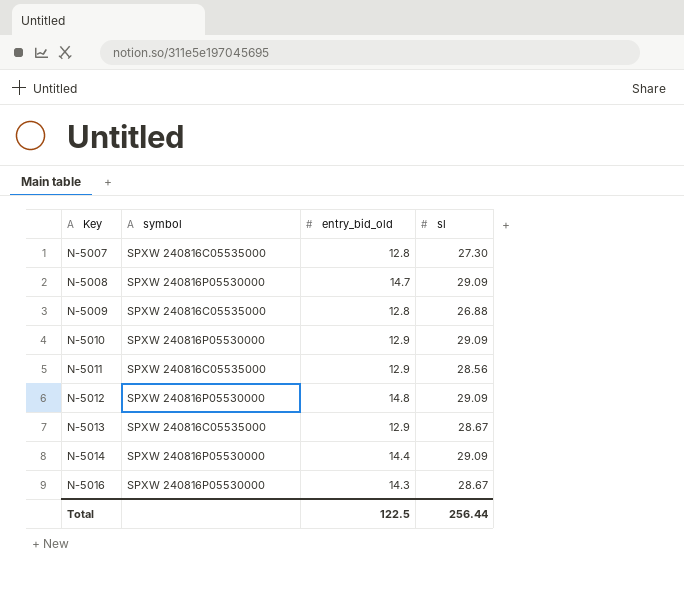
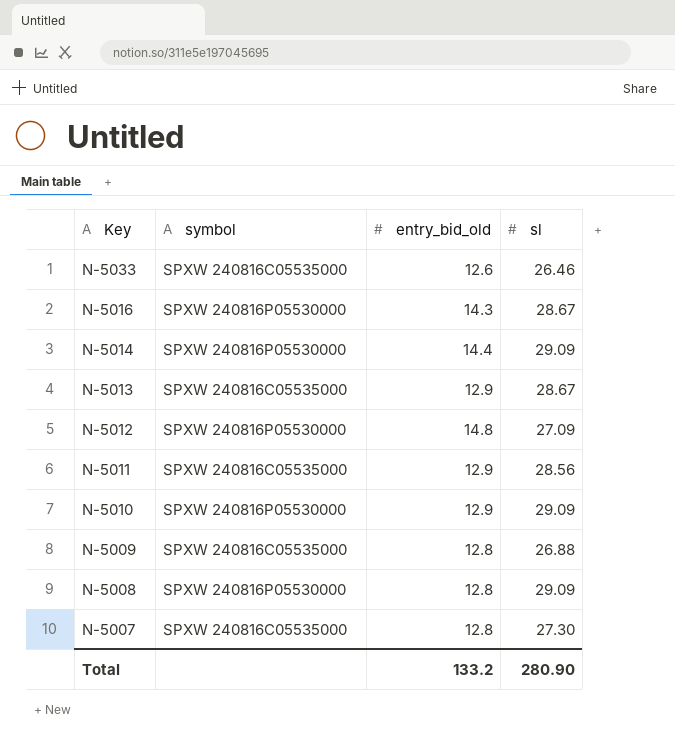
row order: Key ascending -> Key descending
row N-5033: none -> SPXW 240816C05535000 | 12.6 | 26.46
N-5012 | sl: 29.09 -> 27.09
N-5008 | entry_bid_old: 14.7 -> 12.8
Total | entry_bid_old: 122.5 -> 133.2
Total | sl: 256.44 -> 280.90

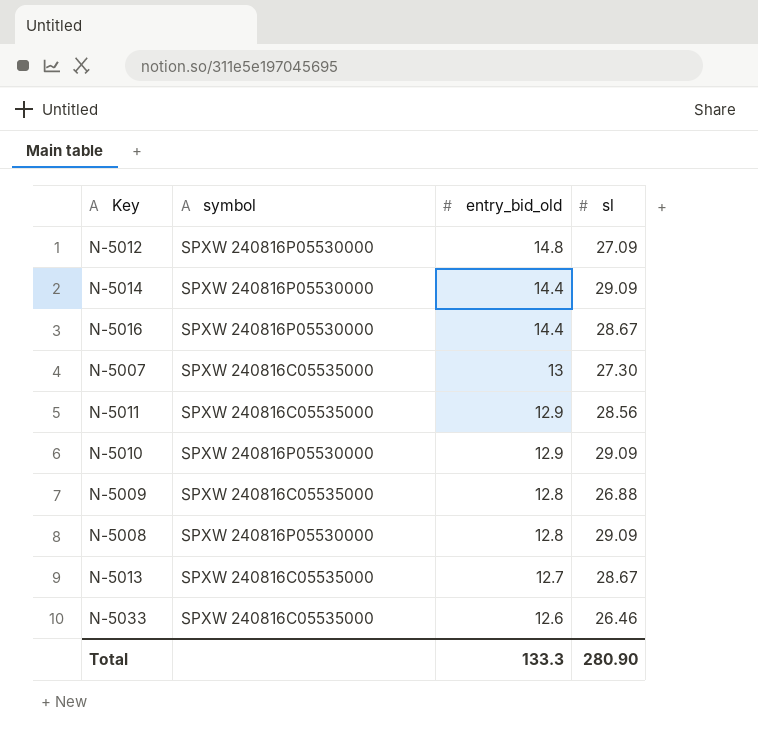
row order: Key descending -> entry_bid_old descending
N-5016 | entry_bid_old: 14.3 -> 14.4
N-5007 | entry_bid_old: 12.8 -> 13
N-5013 | entry_bid_old: 12.9 -> 12.7
Total | entry_bid_old: 133.2 -> 133.3

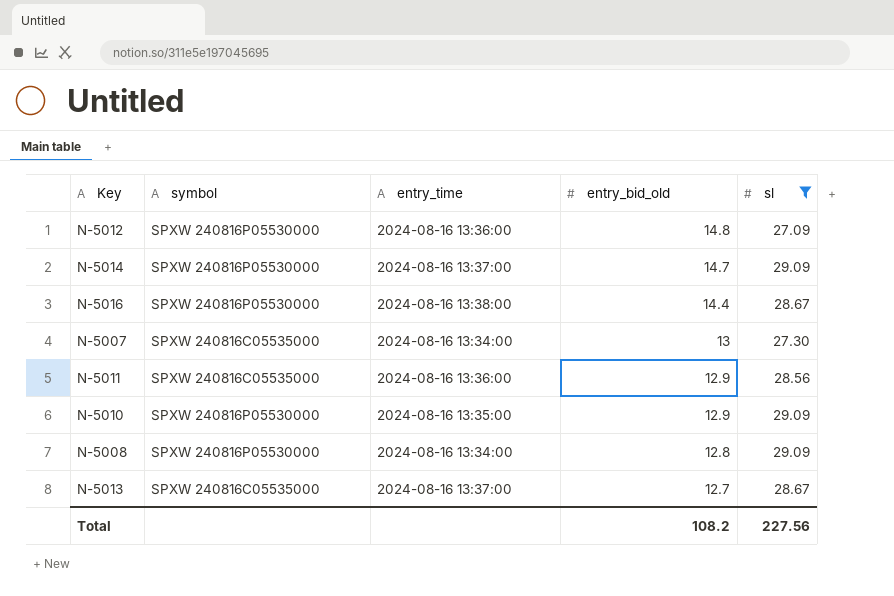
filter: none -> sl >= 27.09
column entry_time | position: none -> 3
N-5014 | entry_bid_old: 14.4 -> 14.7
Total | entry_bid_old: 133.3 -> 108.2
Total | sl: 280.90 -> 227.56

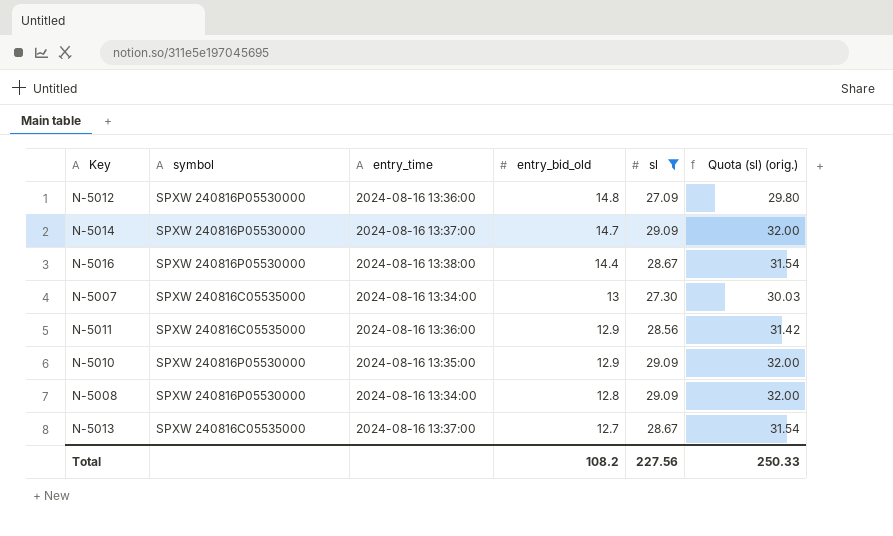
column Quota (sl) (orig.) | formula: none -> [sl] * 1.1

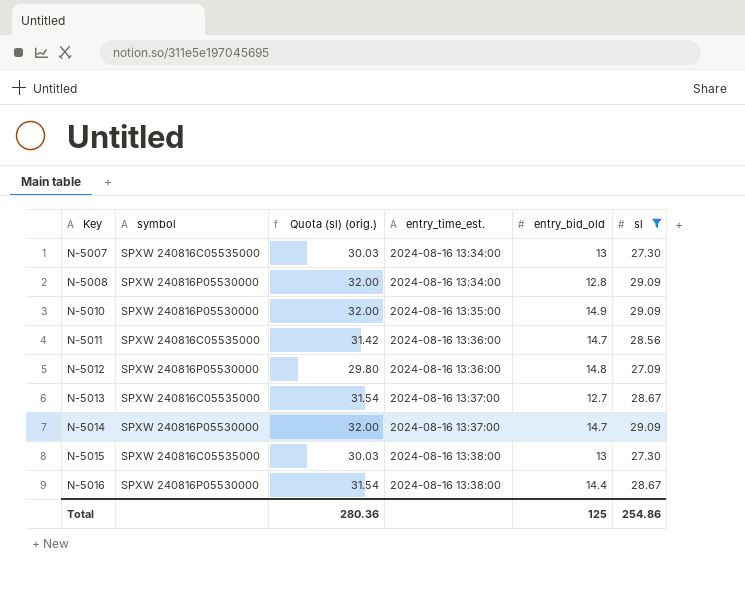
row order: entry_bid_old descending -> Key ascending
column Quota (sl) (orig.) | position: 6 -> 3
column name: entry_time -> entry_time_est.
N-5010 | entry_bid_old: 12.9 -> 14.9
N-5011 | entry_bid_old: 12.9 -> 14.7
row N-5015: none -> SPXW 240816C05535000 | 30.03 | 2024-08-16 13:38:00 | 13 | 27.30
Total | Quota (sl) (orig.): 250.33 -> 280.36
Total | entry_bid_old: 108.2 -> 125
Total | sl: 227.56 -> 254.86

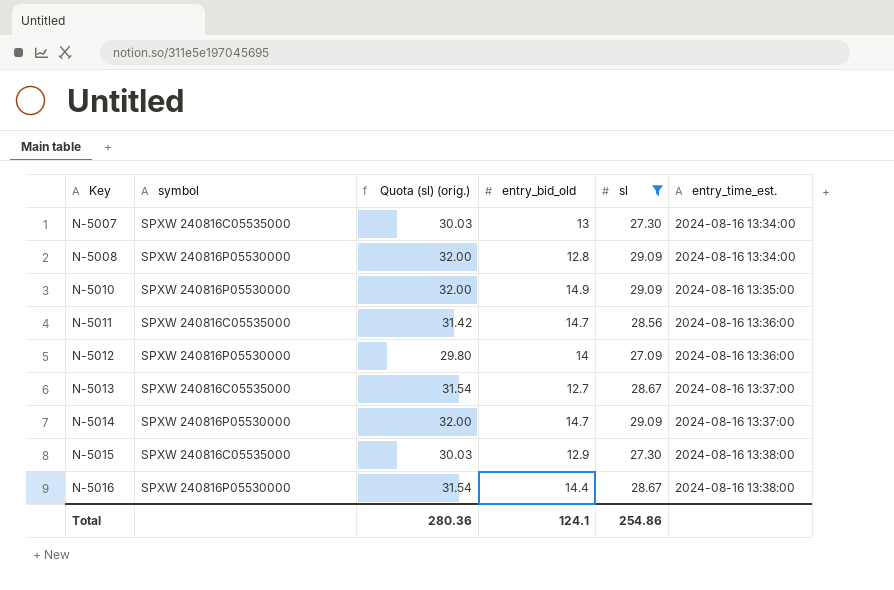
column entry_time_est. | position: 4 -> 6
N-5012 | entry_bid_old: 14.8 -> 14
N-5015 | entry_bid_old: 13 -> 12.9
Total | entry_bid_old: 125 -> 124.1

